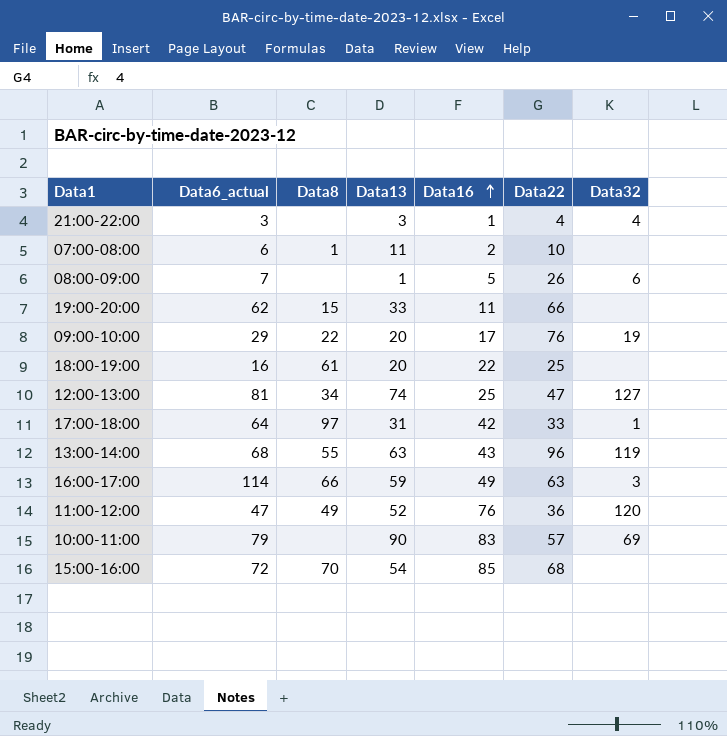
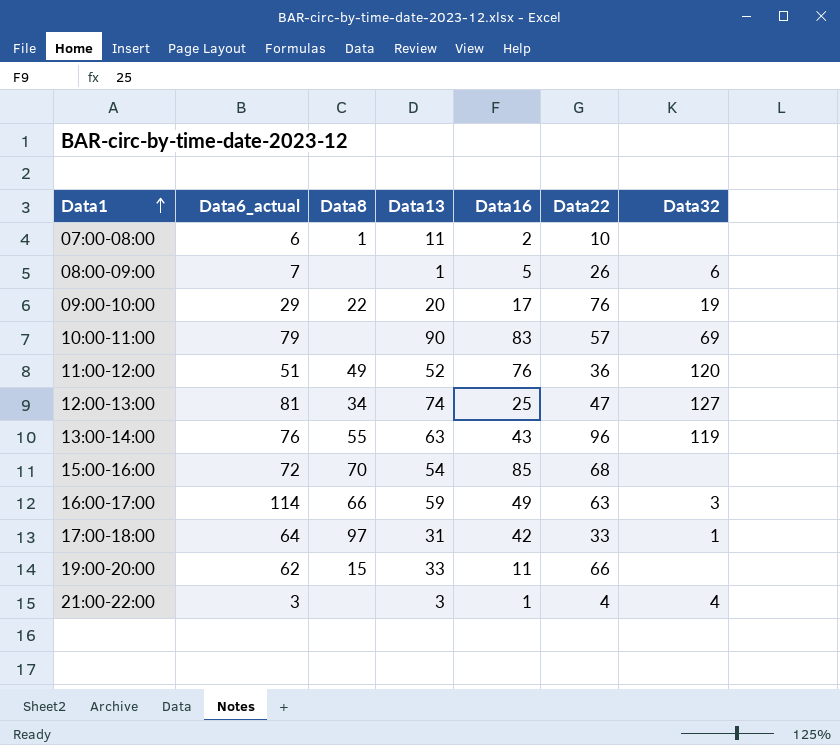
row order: Data16 ascending -> Data1 ascending
row 18:00-19:00: 16 | 61 | 20 | 22 | 25 | none -> none
11:00-12:00 | Data6_actual: 47 -> 51
13:00-14:00 | Data6_actual: 68 -> 76

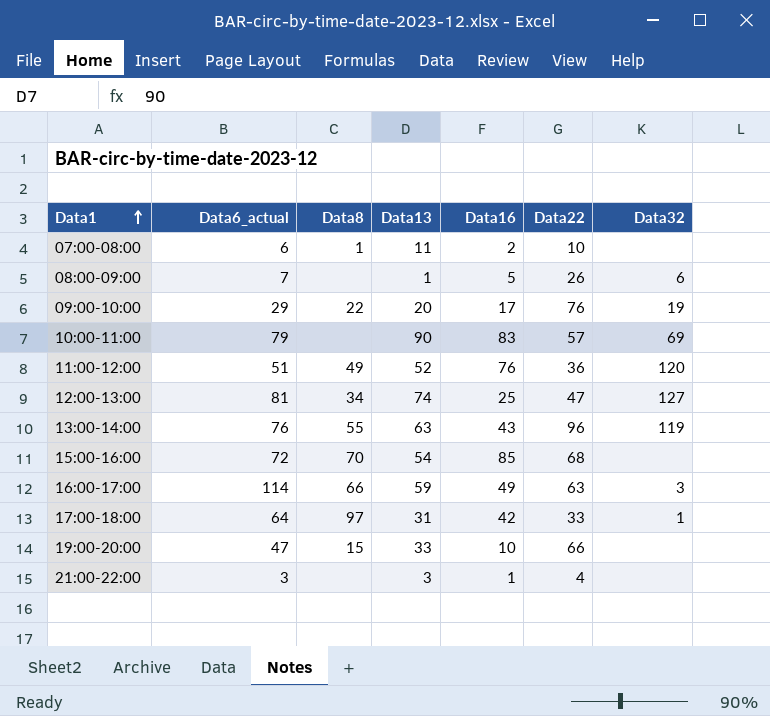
19:00-20:00 | Data6_actual: 62 -> 47
19:00-20:00 | Data16: 11 -> 10
21:00-22:00 | Data32: 4 -> none

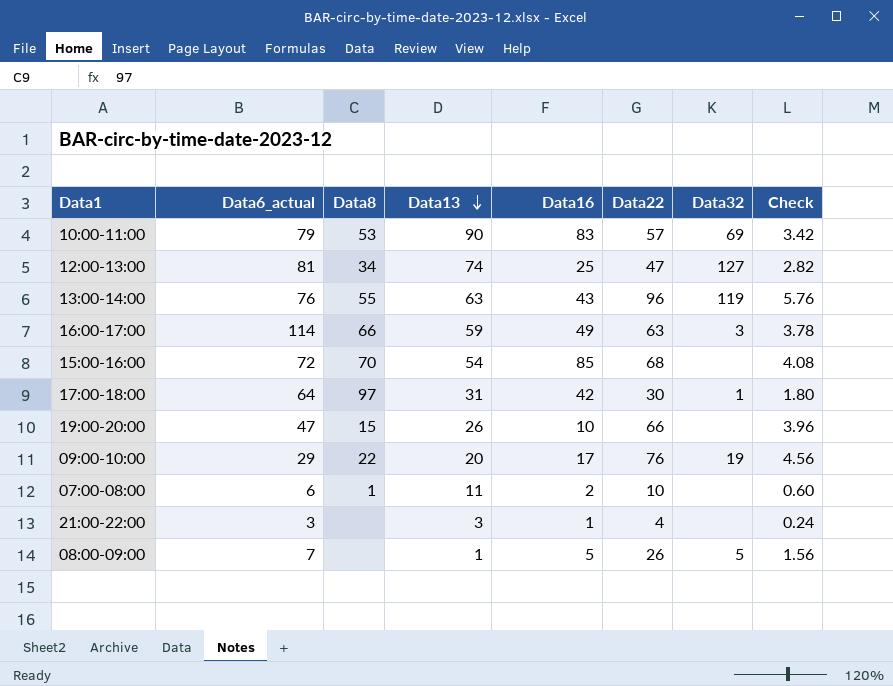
row order: Data1 ascending -> Data13 descending
column Check | formula: none -> [Data22] * 0.06
row 11:00-12:00: 51 | 49 | 52 | 76 | 36 | 120 -> none
10:00-11:00 | Data8: none -> 53
17:00-18:00 | Data22: 33 -> 30
19:00-20:00 | Data13: 33 -> 26
08:00-09:00 | Data32: 6 -> 5

